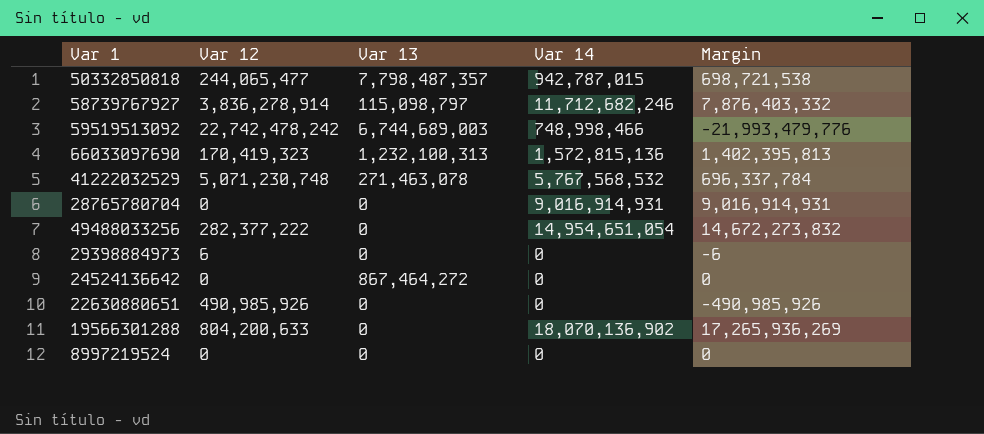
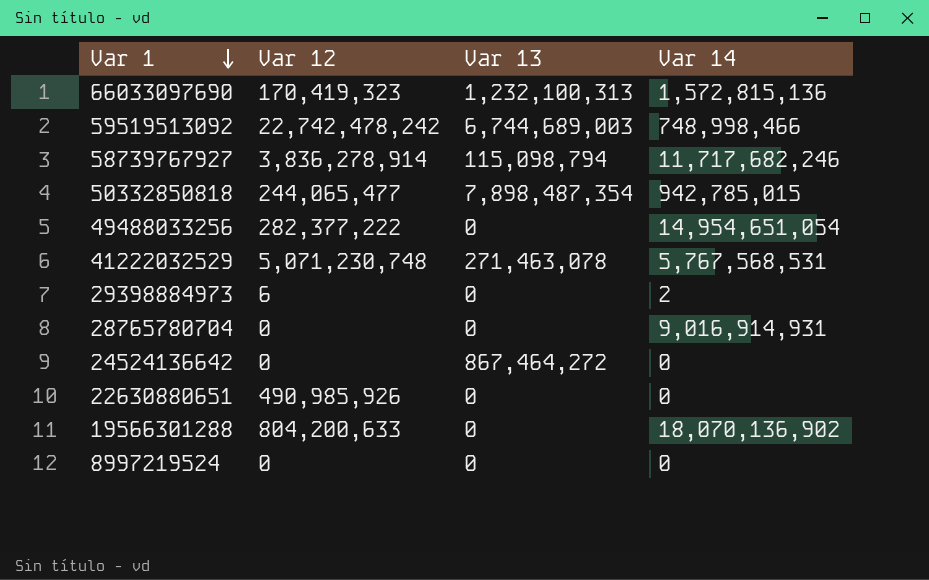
row order: none -> Var 1 descending
column Margin | formula: [Var 14] - [Var 12] -> none
58739767927 | Var 13: 115,098,797 -> 115,098,794
58739767927 | Var 14: 11,712,682,246 -> 11,717,682,246
50332850818 | Var 13: 7,798,487,357 -> 7,898,487,354
50332850818 | Var 14: 942,787,015 -> 942,785,015
41222032529 | Var 14: 5,767,568,532 -> 5,767,568,531
29398884973 | Var 14: 0 -> 2

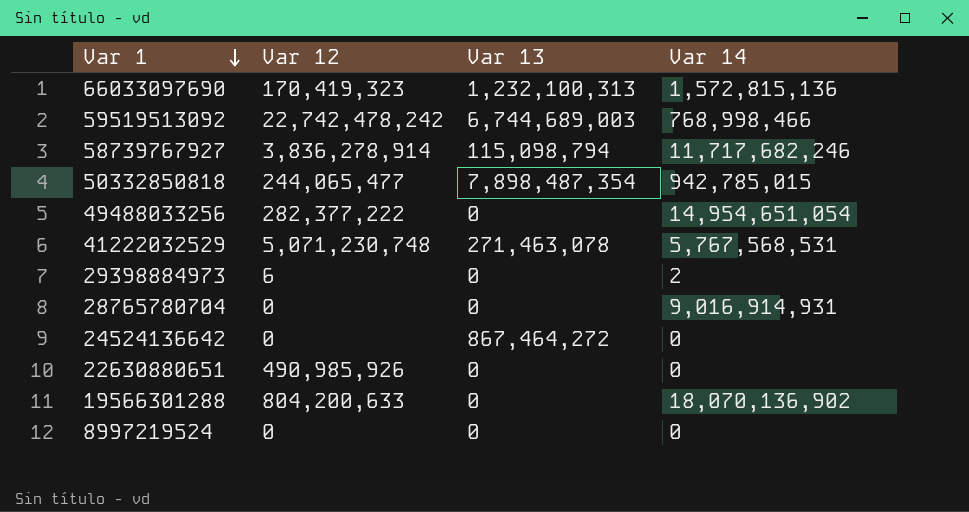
59519513092 | Var 14: 748,998,466 -> 768,998,466

